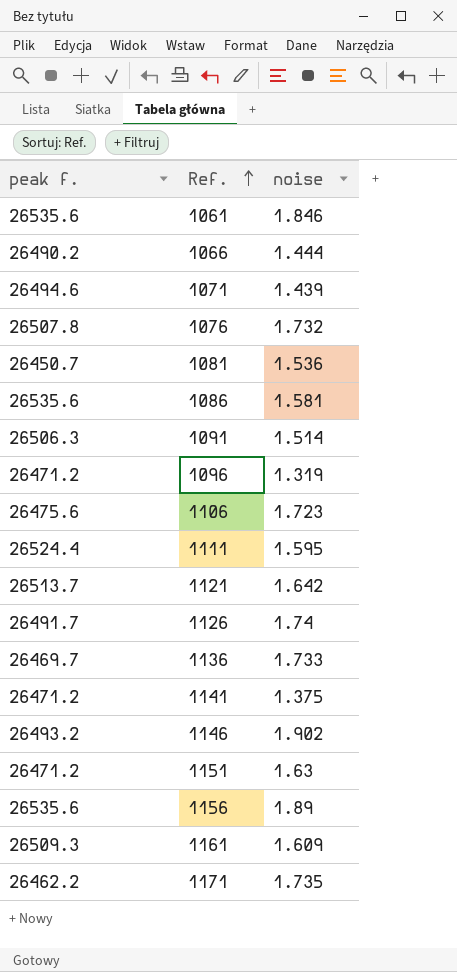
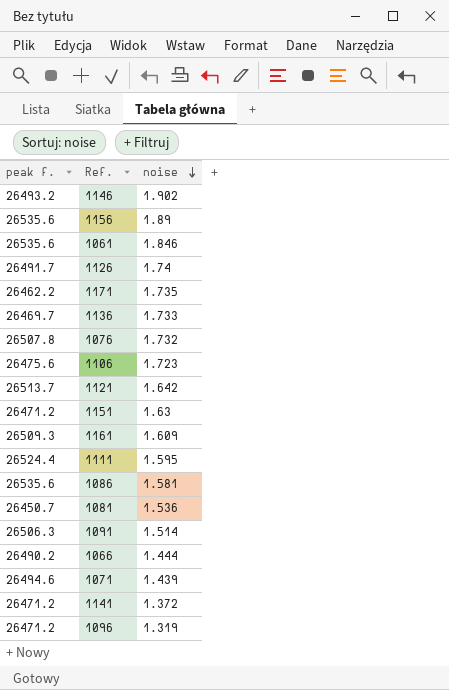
row order: Ref. ascending -> noise descending
1141 | noise: 1.375 -> 1.372

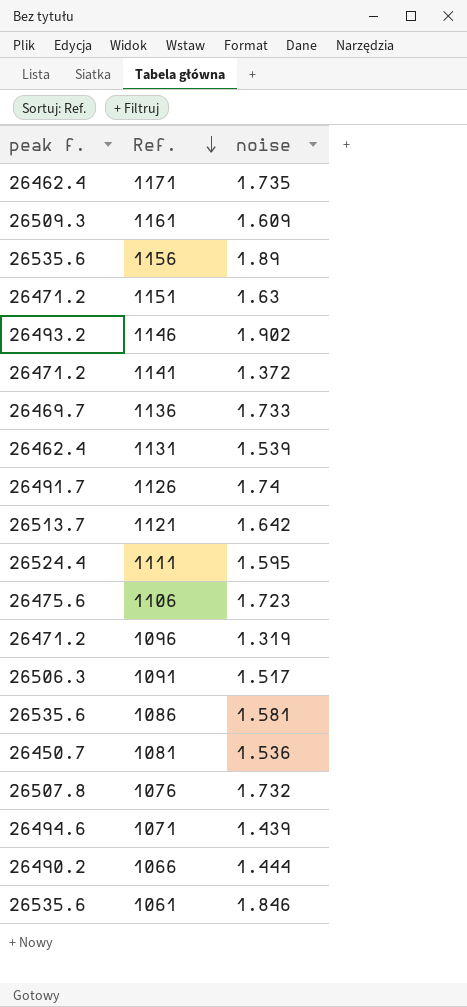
row order: noise descending -> Ref. descending
1171 | peak f.: 26462.2 -> 26462.4
row 1131: none -> 26462.4 | 1.539
1091 | noise: 1.514 -> 1.517

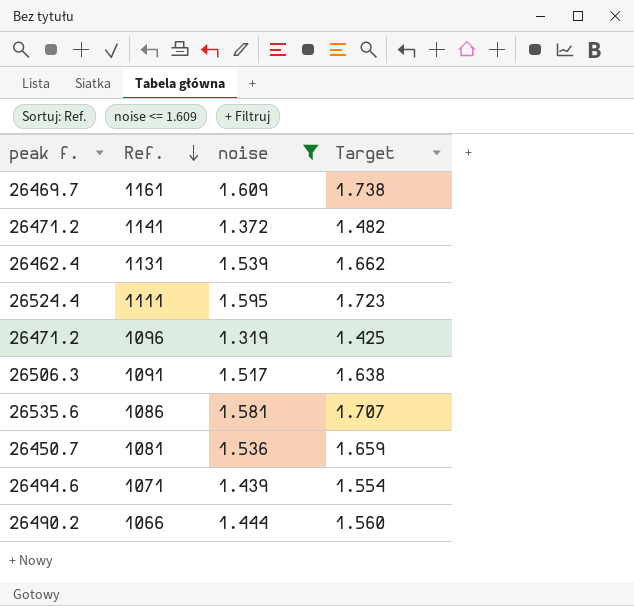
filter: none -> noise <= 1.609
column Target | formula: none -> [noise] * 1.08
1161 | peak f.: 26509.3 -> 26469.7

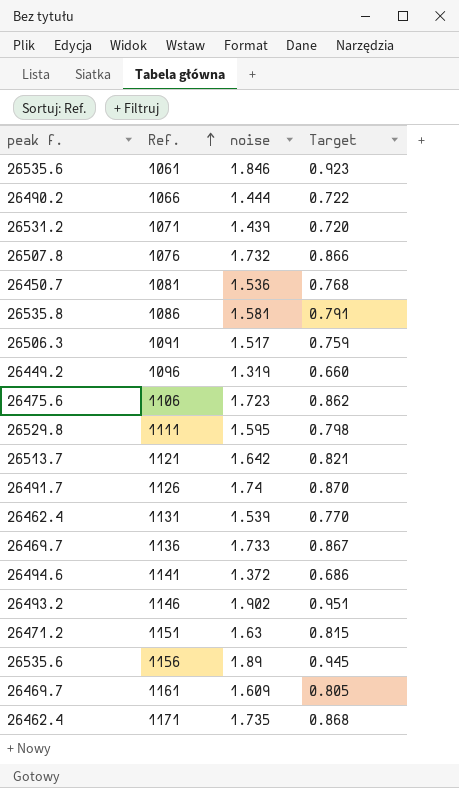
filter: noise <= 1.609 -> none
row order: Ref. descending -> Ref. ascending
column Target | formula: [noise] * 1.08 -> [noise] * 0.5
1071 | peak f.: 26494.6 -> 26531.2
1086 | peak f.: 26535.6 -> 26535.8
1096 | peak f.: 26471.2 -> 26449.2
1111 | peak f.: 26524.4 -> 26529.8
1141 | peak f.: 26471.2 -> 26494.6

